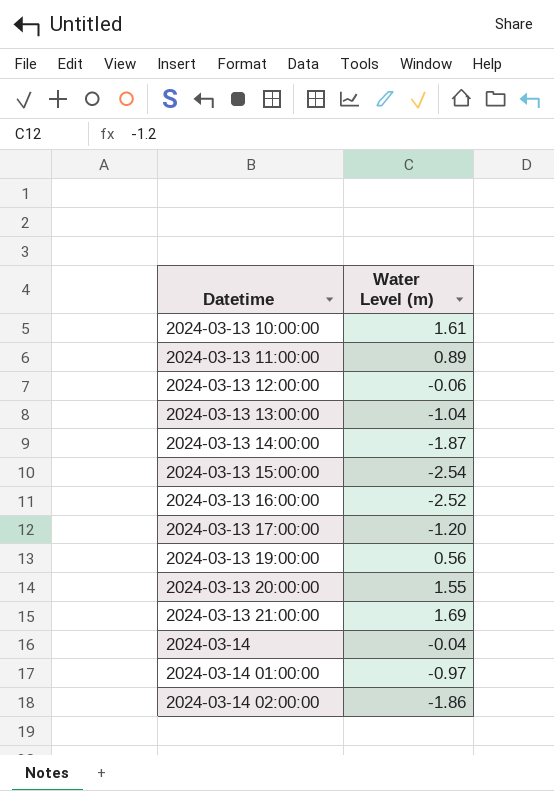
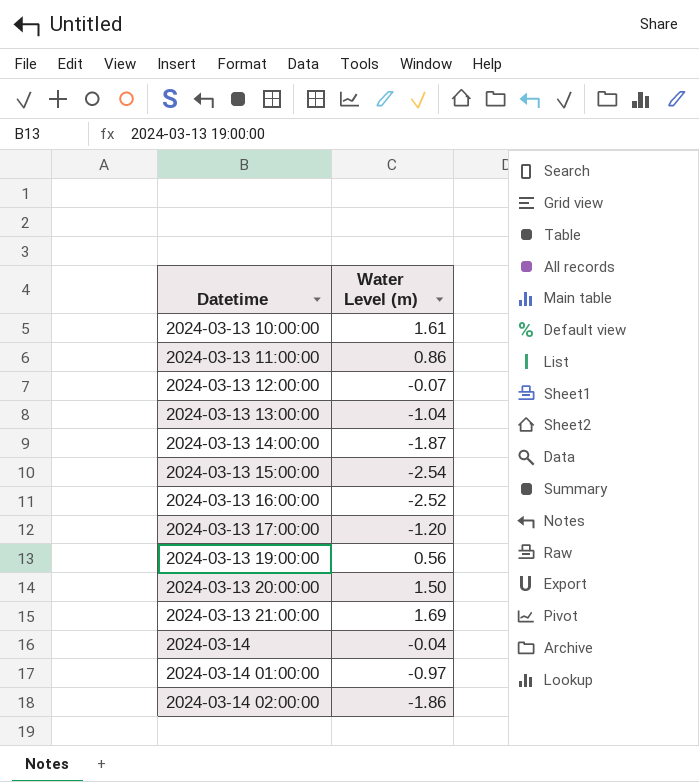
2024-03-13 11:00:00 | Water Level (m): 0.89 -> 0.86
2024-03-13 12:00:00 | Water Level (m): -0.06 -> -0.07
2024-03-13 20:00:00 | Water Level (m): 1.55 -> 1.50

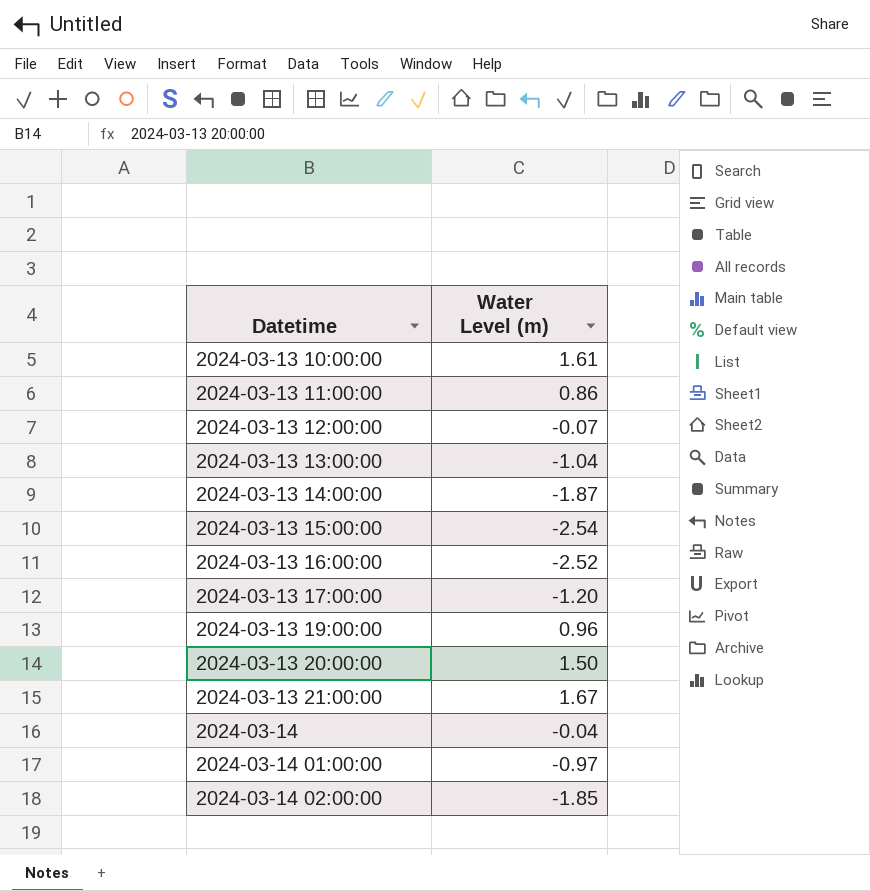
2024-03-13 19:00:00 | Water Level (m): 0.56 -> 0.96
2024-03-13 21:00:00 | Water Level (m): 1.69 -> 1.67
2024-03-14 02:00:00 | Water Level (m): -1.86 -> -1.85

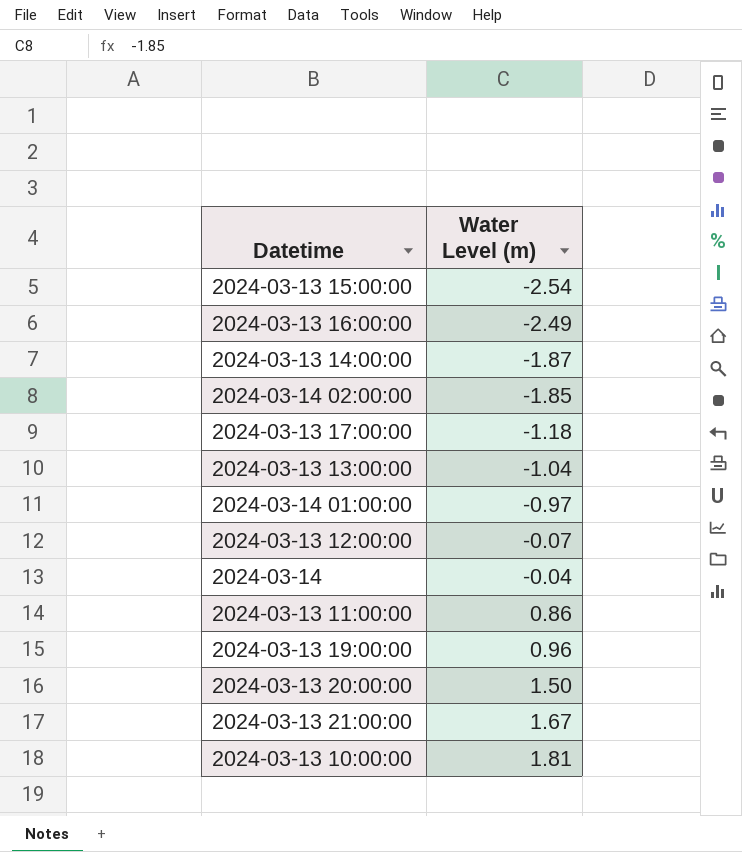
row order: Datetime ascending -> Water Level (m) ascending
2024-03-13 16:00:00 | Water Level (m): -2.52 -> -2.49
2024-03-13 17:00:00 | Water Level (m): -1.20 -> -1.18
2024-03-13 10:00:00 | Water Level (m): 1.61 -> 1.81

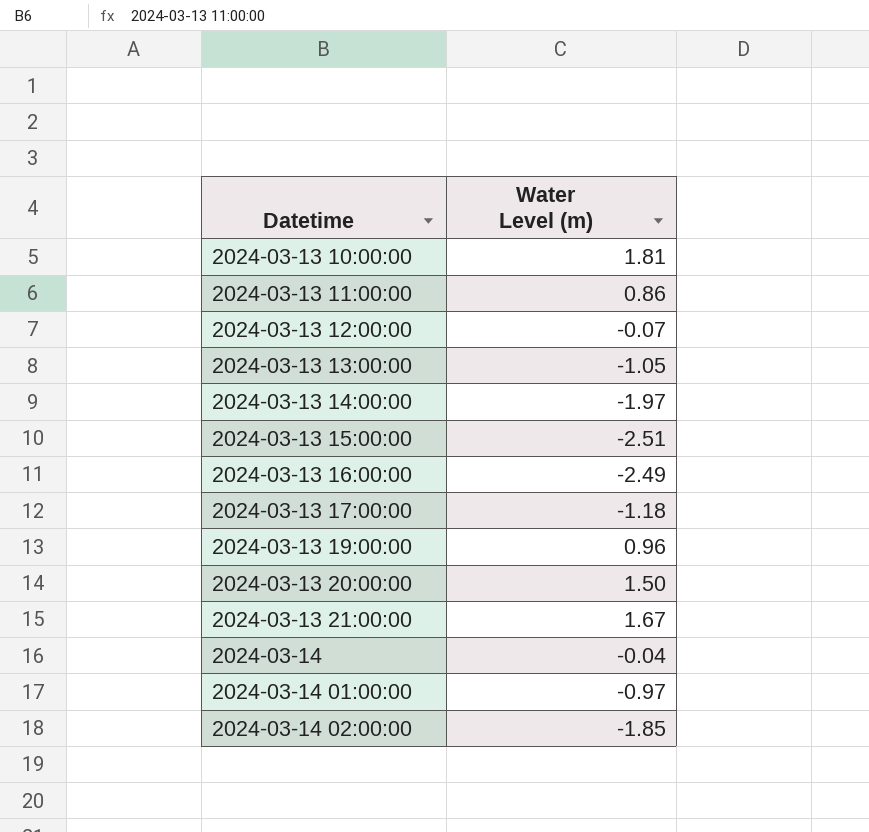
row order: Water Level (m) ascending -> Datetime ascending
2024-03-13 13:00:00 | Water Level (m): -1.04 -> -1.05
2024-03-13 14:00:00 | Water Level (m): -1.87 -> -1.97
2024-03-13 15:00:00 | Water Level (m): -2.54 -> -2.51

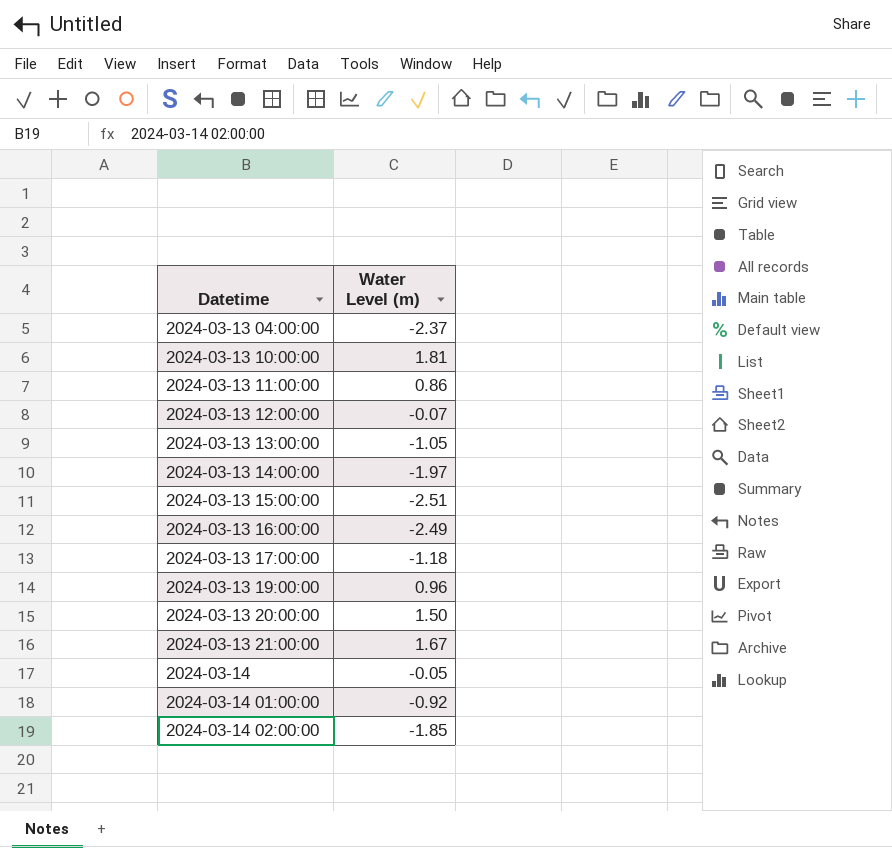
row 2024-03-13 04:00:00: none -> -2.37
2024-03-14 | Water Level (m): -0.04 -> -0.05
2024-03-14 01:00:00 | Water Level (m): -0.97 -> -0.92

